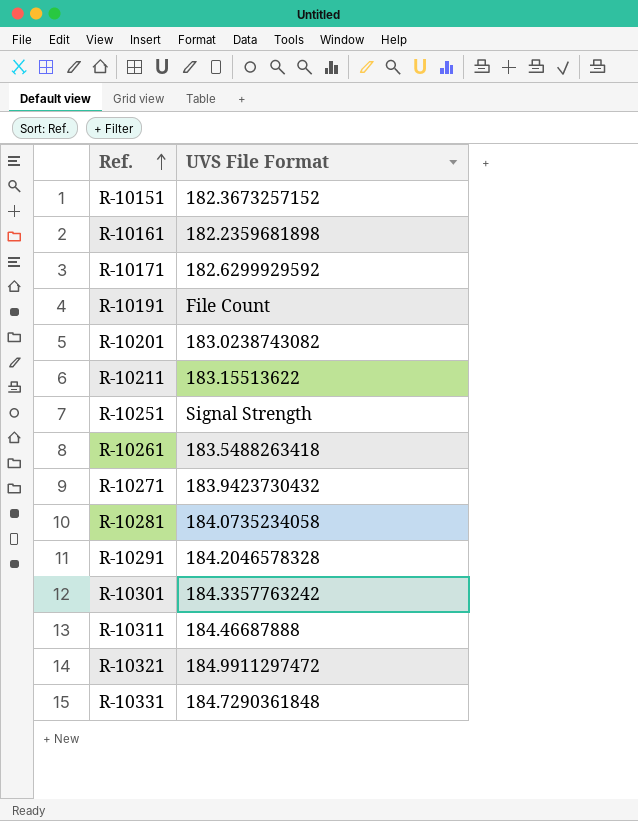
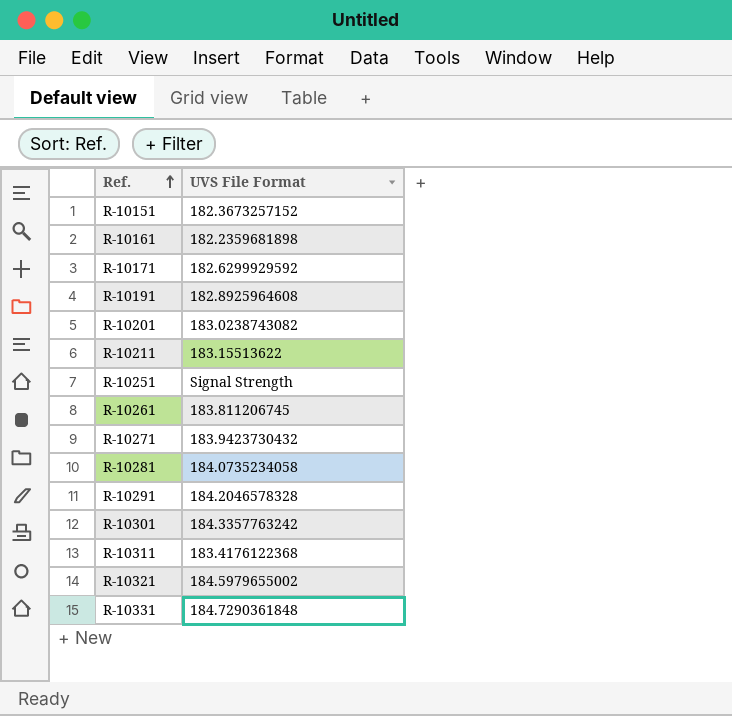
R-10191 | UVS File Format: File Count -> 182.8925964608
R-10261 | UVS File Format: 183.5488263418 -> 183.811206745
R-10311 | UVS File Format: 184.46687888 -> 183.4176122368
R-10321 | UVS File Format: 184.9911297472 -> 184.5979655002

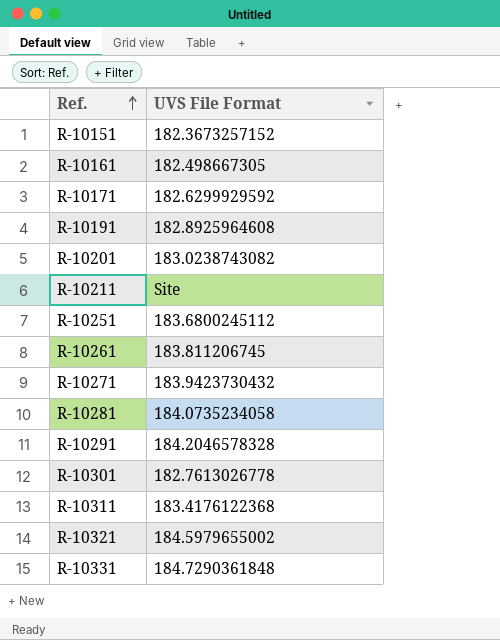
R-10161 | UVS File Format: 182.2359681898 -> 182.498667305
R-10211 | UVS File Format: 183.15513622 -> Site
R-10251 | UVS File Format: Signal Strength -> 183.6800245112
R-10301 | UVS File Format: 184.3357763242 -> 182.7613026778

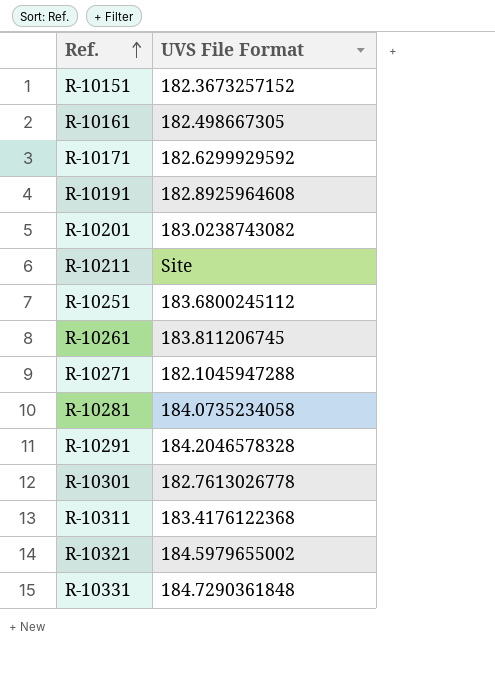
R-10271 | UVS File Format: 183.9423730432 -> 182.1045947288

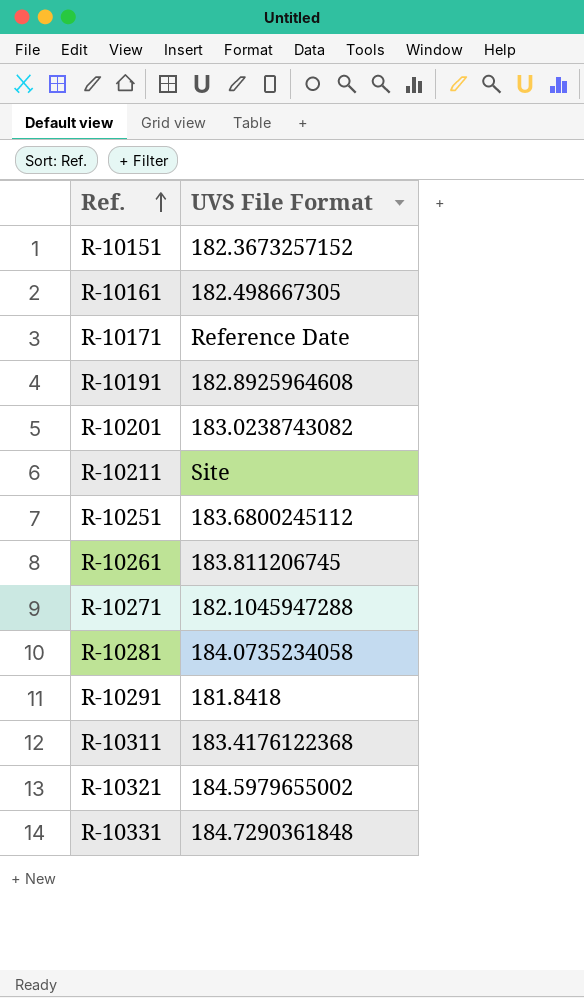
row R-10301: 182.7613026778 -> none
R-10171 | UVS File Format: 182.6299929592 -> Reference Date
R-10291 | UVS File Format: 184.2046578328 -> 181.8418

